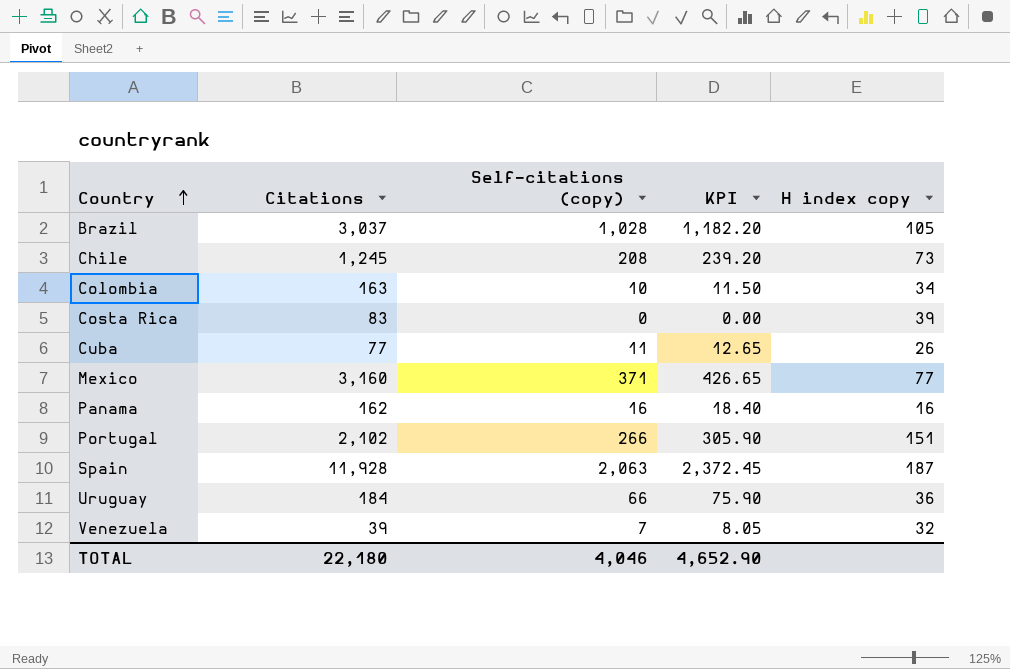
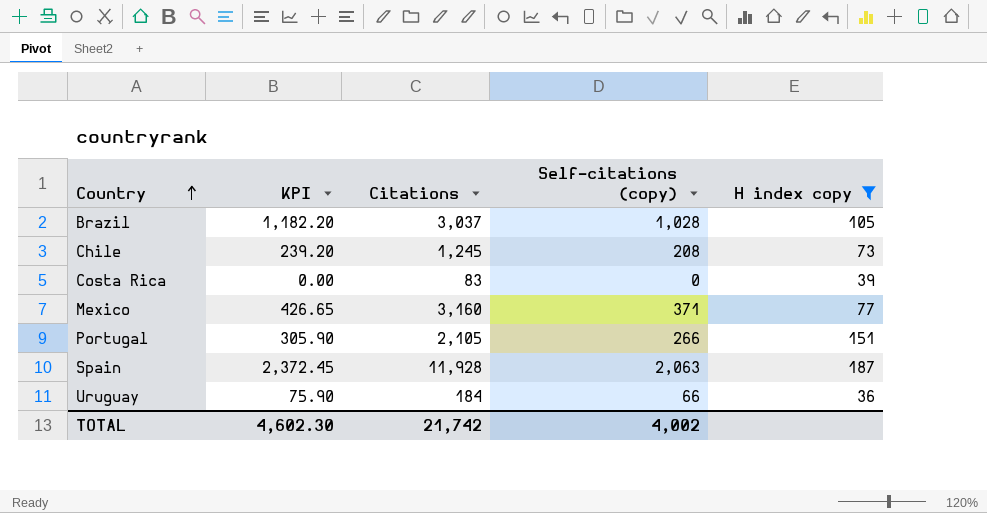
filter: none -> H index copy >= 36
column KPI | position: 4 -> 2
Portugal | Citations: 2,102 -> 2,105
TOTAL | KPI: 4,652.90 -> 4,602.30
TOTAL | Citations: 22,180 -> 21,742
TOTAL | Self-citations (copy): 4,046 -> 4,002

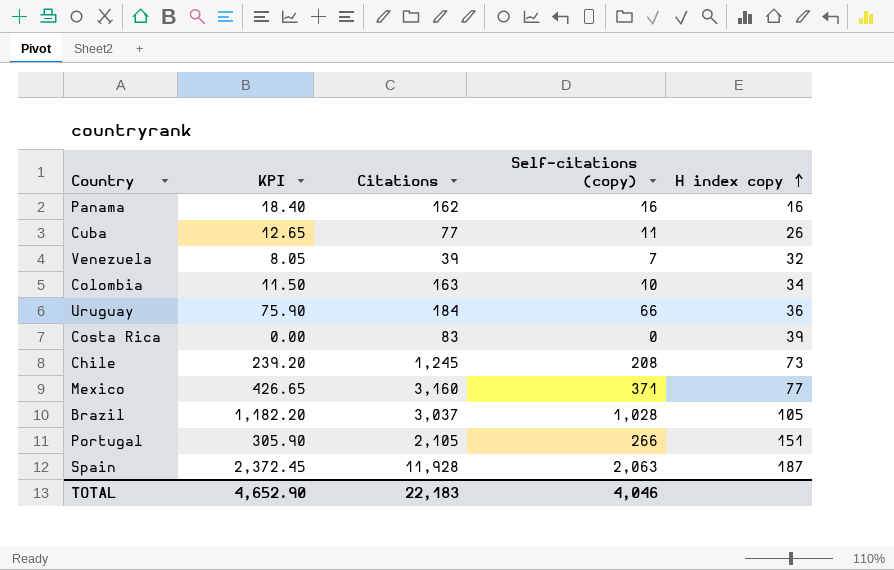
filter: H index copy >= 36 -> none
row order: Country ascending -> H index copy ascending
TOTAL | KPI: 4,602.30 -> 4,652.90
TOTAL | Citations: 21,742 -> 22,183
TOTAL | Self-citations (copy): 4,002 -> 4,046

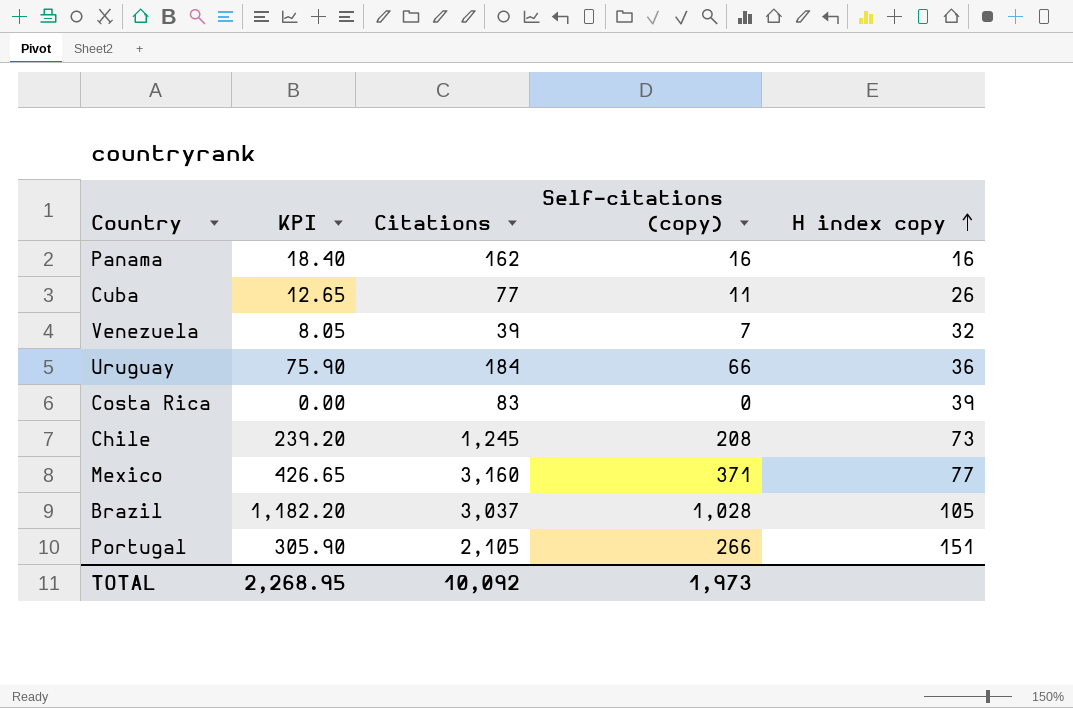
row Colombia: 11.50 | 163 | 10 | 34 -> none
row Spain: 2,372.45 | 11,928 | 2,063 | 187 -> none
TOTAL | KPI: 4,652.90 -> 2,268.95
TOTAL | Citations: 22,183 -> 10,092
TOTAL | Self-citations (copy): 4,046 -> 1,973

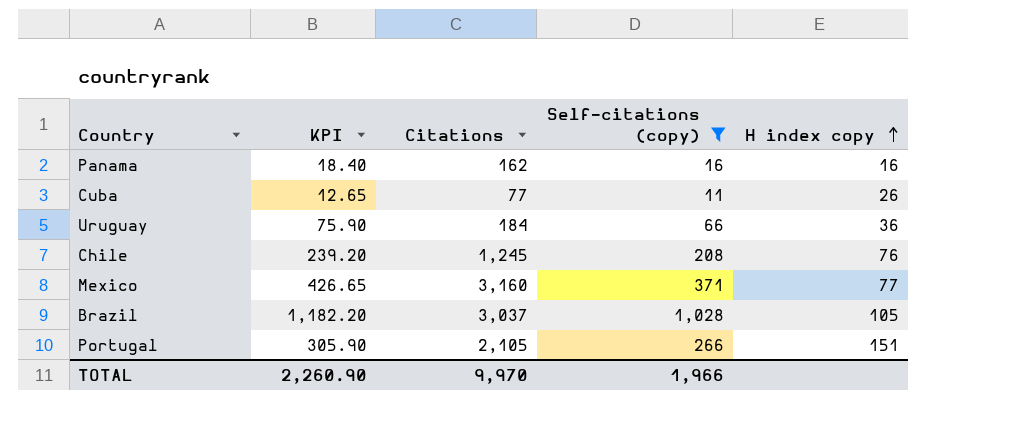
filter: none -> Self-citations (copy) >= 11
Chile | H index copy: 73 -> 76
TOTAL | KPI: 2,268.95 -> 2,260.90
TOTAL | Citations: 10,092 -> 9,970
TOTAL | Self-citations (copy): 1,973 -> 1,966

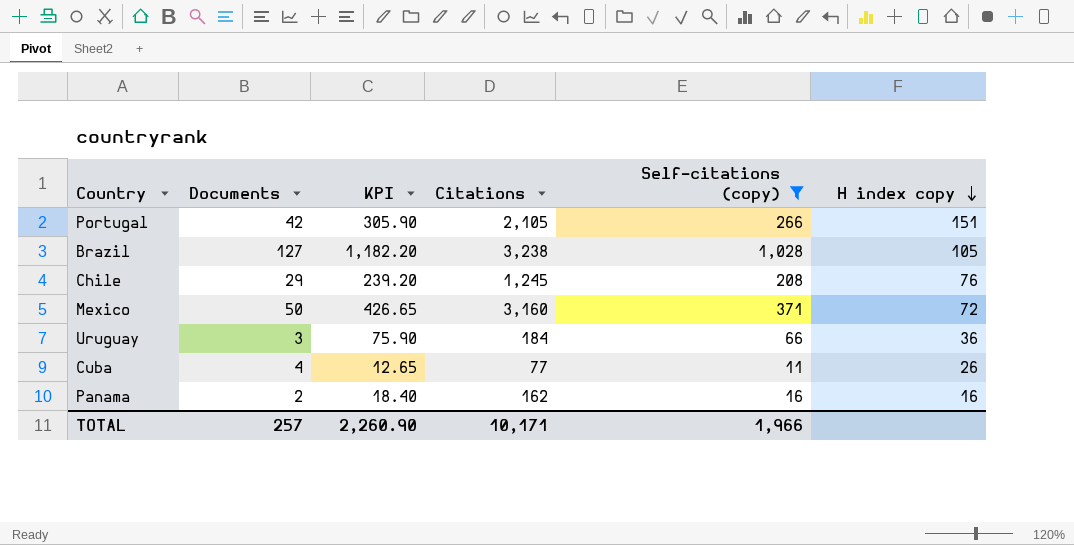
row order: H index copy ascending -> H index copy descending
column Documents | position: none -> 2
Brazil | Citations: 3,037 -> 3,238
Mexico | H index copy: 77 -> 72
TOTAL | Citations: 9,970 -> 10,171

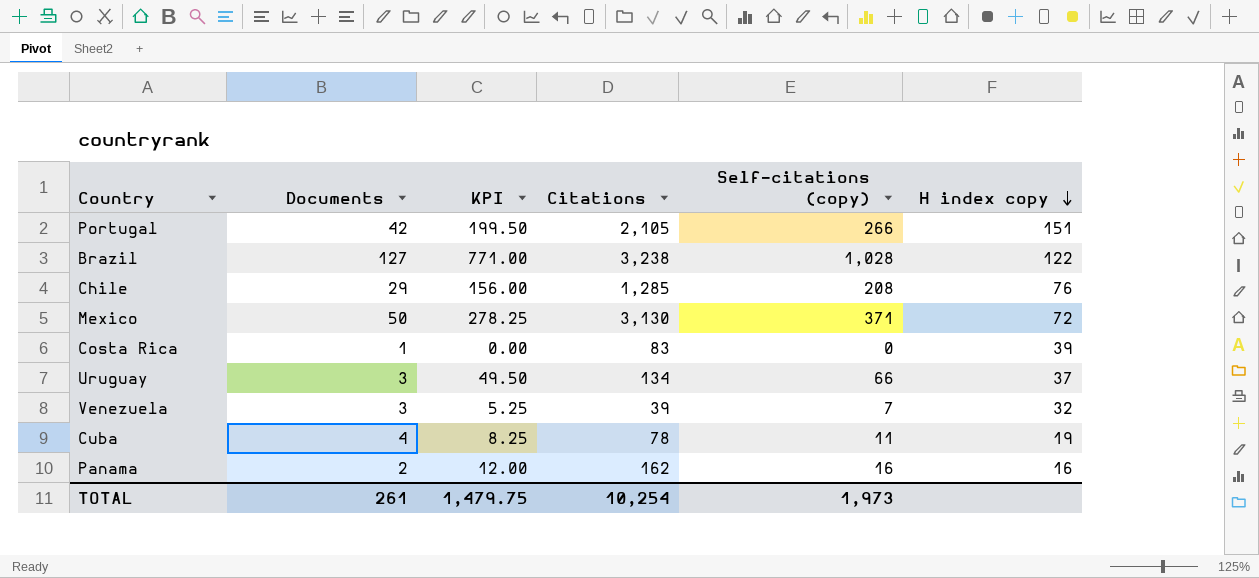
filter: Self-citations (copy) >= 11 -> none
column KPI | formula: [Self-citations (copy)] * 1.15 -> [Self-citations (copy)] * 0.75
Brazil | H index copy: 105 -> 122
Chile | Citations: 1,245 -> 1,285
Mexico | Citations: 3,160 -> 3,130
Uruguay | Citations: 184 -> 134
Uruguay | H index copy: 36 -> 37
Cuba | Citations: 77 -> 78
Cuba | H index copy: 26 -> 19
TOTAL | Documents: 257 -> 261
TOTAL | KPI: 2,260.90 -> 1,479.75
TOTAL | Citations: 10,171 -> 10,254
TOTAL | Self-citations (copy): 1,966 -> 1,973

